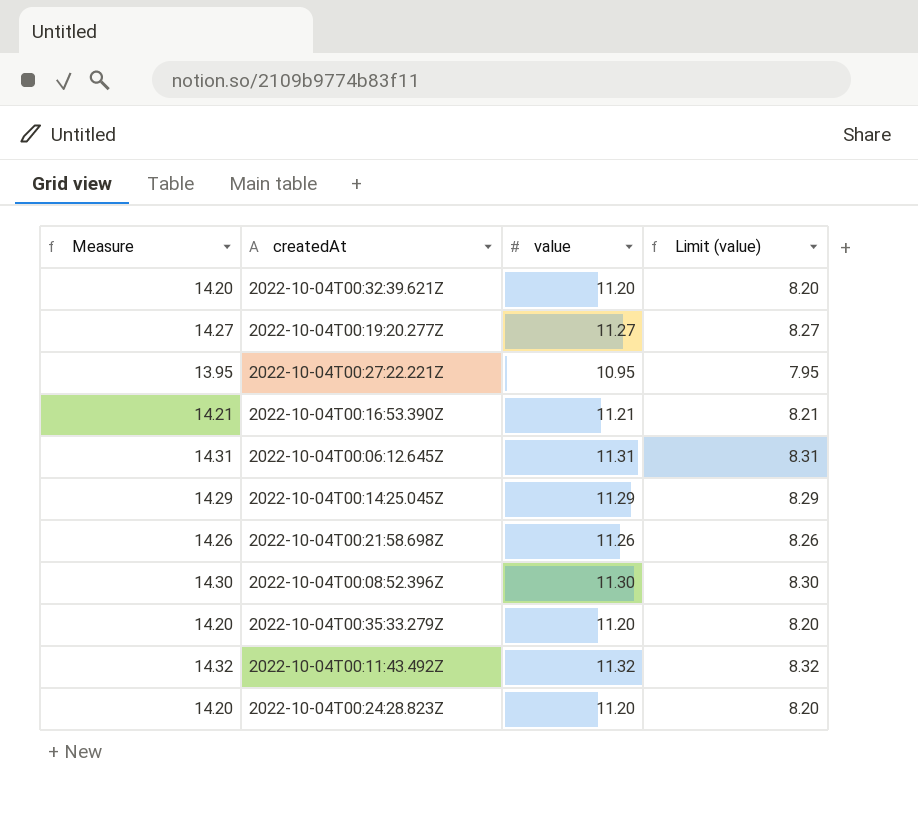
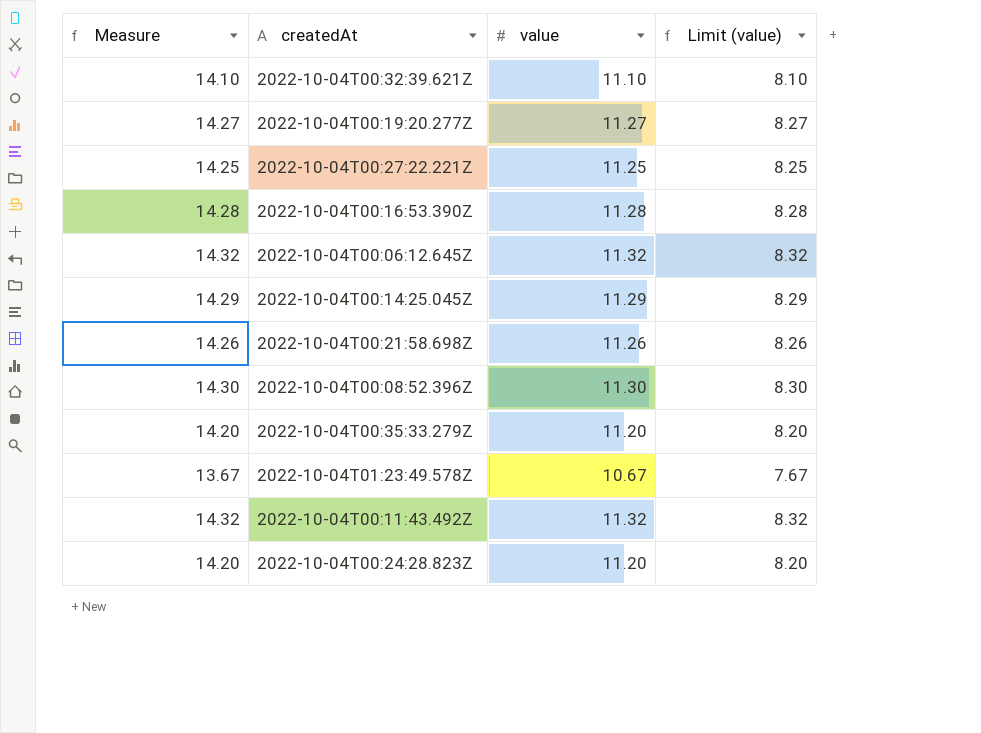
2022-10-04T00:32:39.621Z | Measure: 14.20 -> 14.10
2022-10-04T00:32:39.621Z | value: 11.20 -> 11.10
2022-10-04T00:32:39.621Z | Limit (value): 8.20 -> 8.10
2022-10-04T00:27:22.221Z | Measure: 13.95 -> 14.25
2022-10-04T00:27:22.221Z | value: 10.95 -> 11.25
2022-10-04T00:27:22.221Z | Limit (value): 7.95 -> 8.25
2022-10-04T00:16:53.390Z | Measure: 14.21 -> 14.28
2022-10-04T00:16:53.390Z | value: 11.21 -> 11.28
2022-10-04T00:16:53.390Z | Limit (value): 8.21 -> 8.28
2022-10-04T00:06:12.645Z | Measure: 14.31 -> 14.32
2022-10-04T00:06:12.645Z | value: 11.31 -> 11.32
2022-10-04T00:06:12.645Z | Limit (value): 8.31 -> 8.32
row 2022-10-04T01:23:49.578Z: none -> 13.67 | 10.67 | 7.67

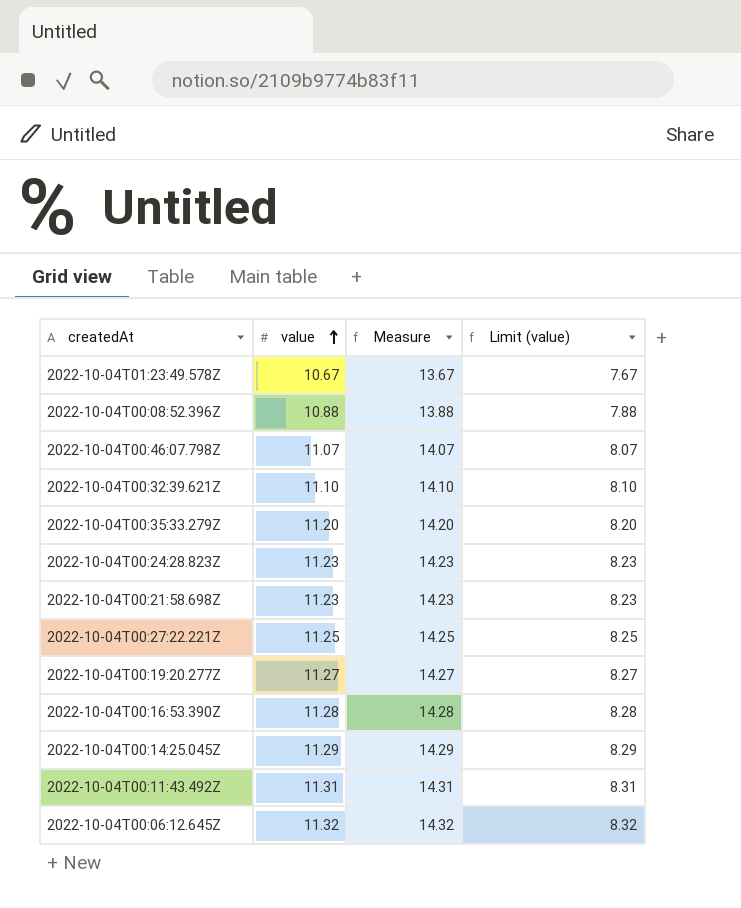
row order: none -> value ascending
column Measure | position: 1 -> 3
2022-10-04T00:08:52.396Z | value: 11.30 -> 10.88
2022-10-04T00:08:52.396Z | Measure: 14.30 -> 13.88
2022-10-04T00:08:52.396Z | Limit (value): 8.30 -> 7.88
row 2022-10-04T00:46:07.798Z: none -> 11.07 | 14.07 | 8.07
2022-10-04T00:24:28.823Z | value: 11.20 -> 11.23
2022-10-04T00:24:28.823Z | Measure: 14.20 -> 14.23
2022-10-04T00:24:28.823Z | Limit (value): 8.20 -> 8.23
2022-10-04T00:21:58.698Z | value: 11.26 -> 11.23
2022-10-04T00:21:58.698Z | Measure: 14.26 -> 14.23
2022-10-04T00:21:58.698Z | Limit (value): 8.26 -> 8.23
2022-10-04T00:11:43.492Z | value: 11.32 -> 11.31
2022-10-04T00:11:43.492Z | Measure: 14.32 -> 14.31
2022-10-04T00:11:43.492Z | Limit (value): 8.32 -> 8.31

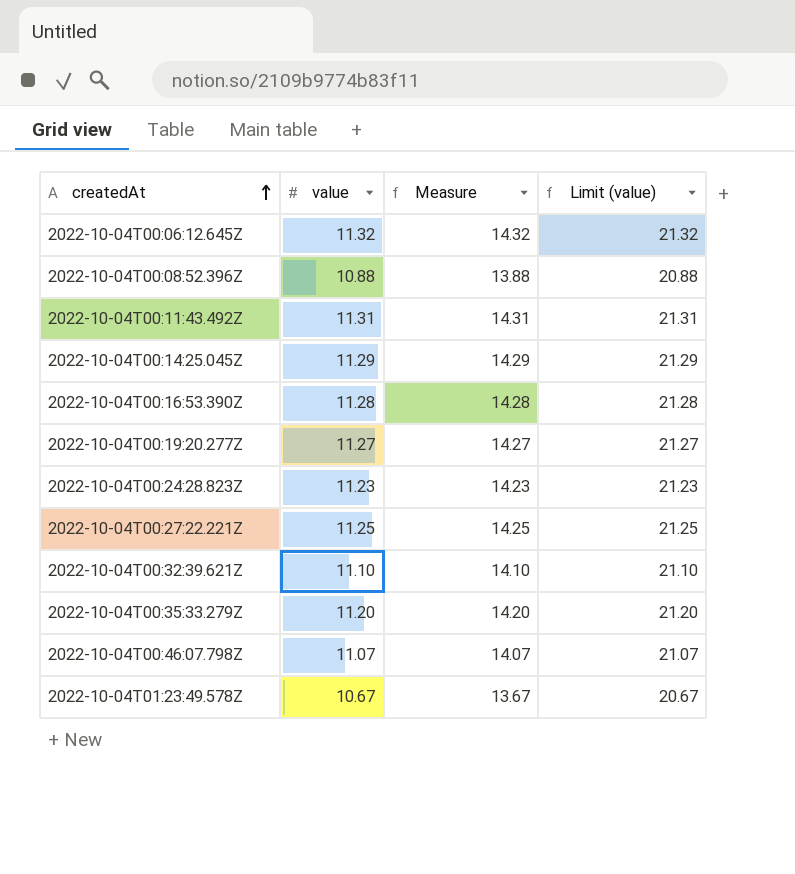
row order: value ascending -> createdAt ascending
column Limit (value) | formula: [value] - 3 -> [value] + 10
row 2022-10-04T00:21:58.698Z: 11.23 | 14.23 | 8.23 -> none

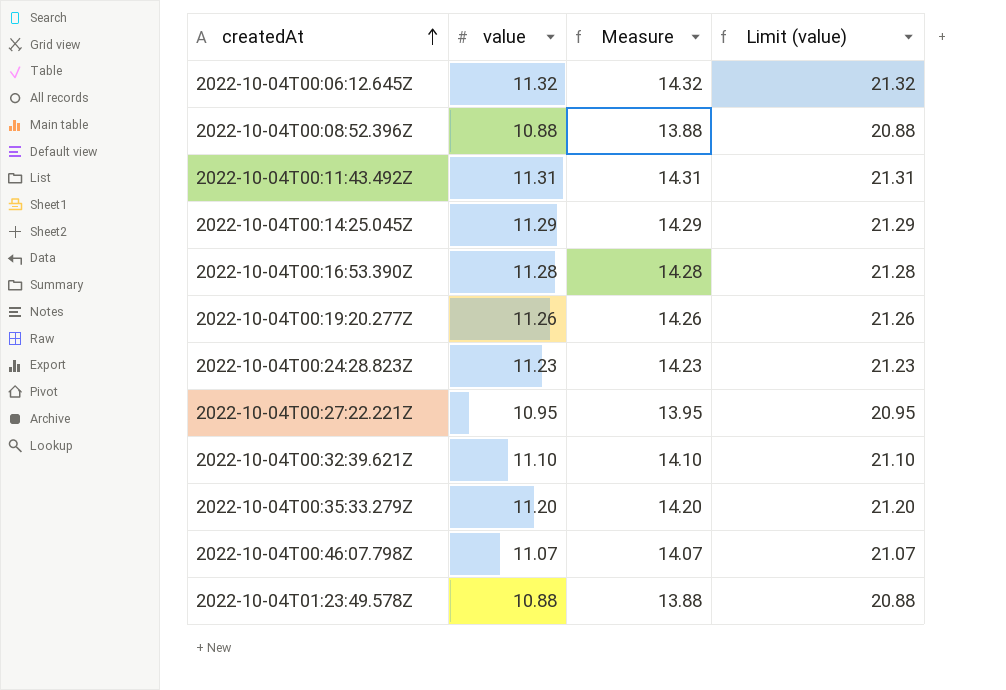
2022-10-04T00:19:20.277Z | value: 11.27 -> 11.26
2022-10-04T00:19:20.277Z | Measure: 14.27 -> 14.26
2022-10-04T00:19:20.277Z | Limit (value): 21.27 -> 21.26
2022-10-04T00:27:22.221Z | value: 11.25 -> 10.95
2022-10-04T00:27:22.221Z | Measure: 14.25 -> 13.95
2022-10-04T00:27:22.221Z | Limit (value): 21.25 -> 20.95
2022-10-04T01:23:49.578Z | value: 10.67 -> 10.88
2022-10-04T01:23:49.578Z | Measure: 13.67 -> 13.88
2022-10-04T01:23:49.578Z | Limit (value): 20.67 -> 20.88

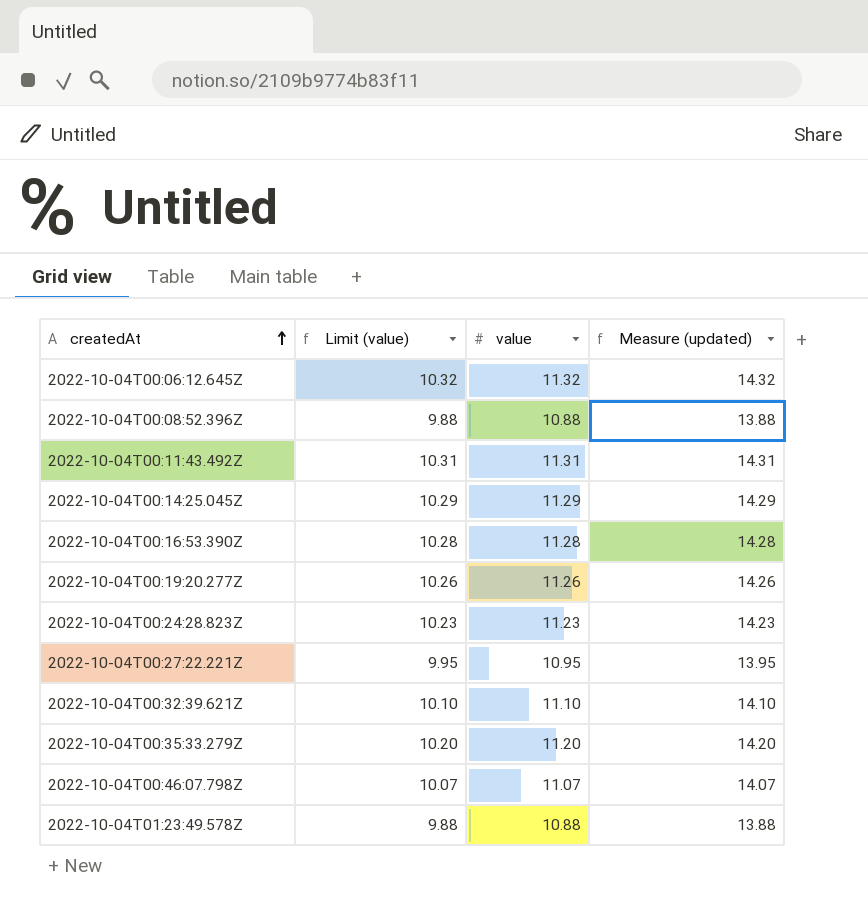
column Limit (value) | formula: [value] + 10 -> [value] - 1
column Limit (value) | position: 4 -> 2
column name: Measure -> Measure (updated)

